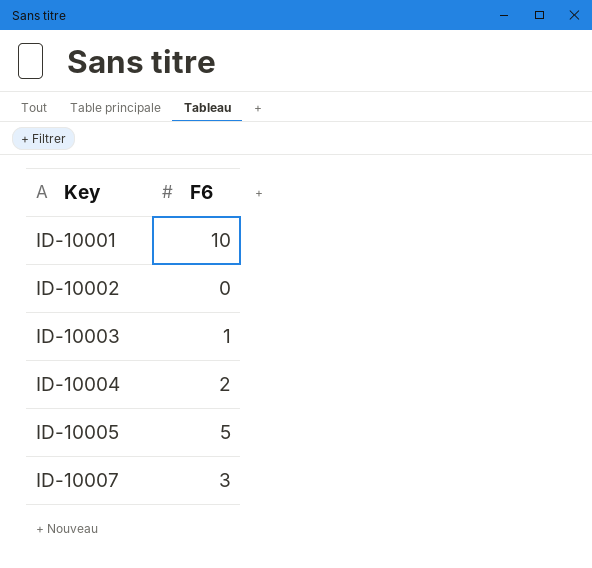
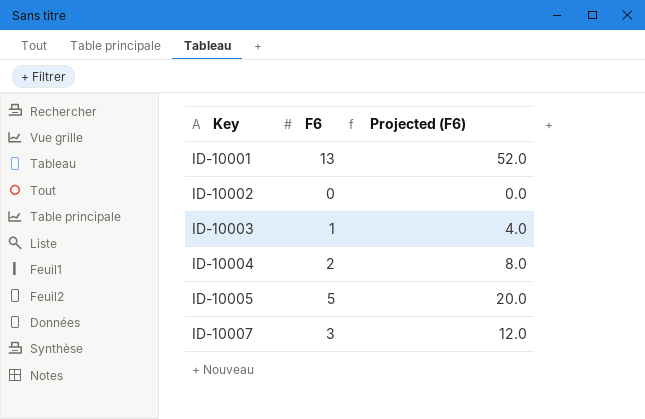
column Projected (F6) | formula: none -> [F6] * 4
ID-10001 | F6: 10 -> 13

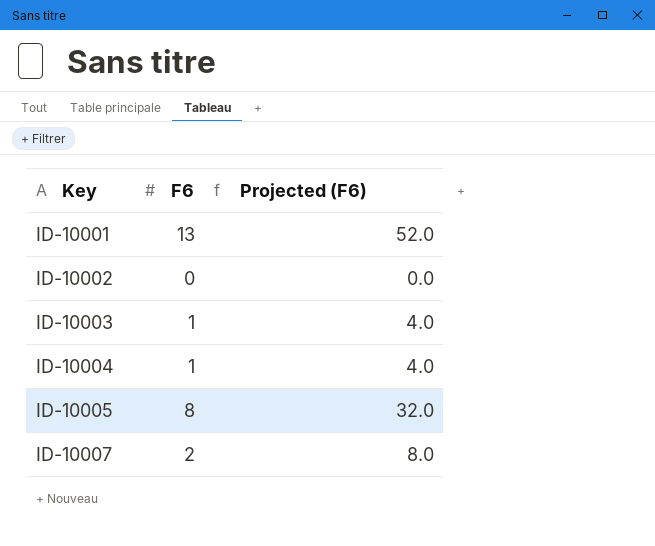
ID-10004 | F6: 2 -> 1
ID-10004 | Projected (F6): 8.0 -> 4.0
ID-10005 | F6: 5 -> 8
ID-10005 | Projected (F6): 20.0 -> 32.0
ID-10007 | F6: 3 -> 2
ID-10007 | Projected (F6): 12.0 -> 8.0

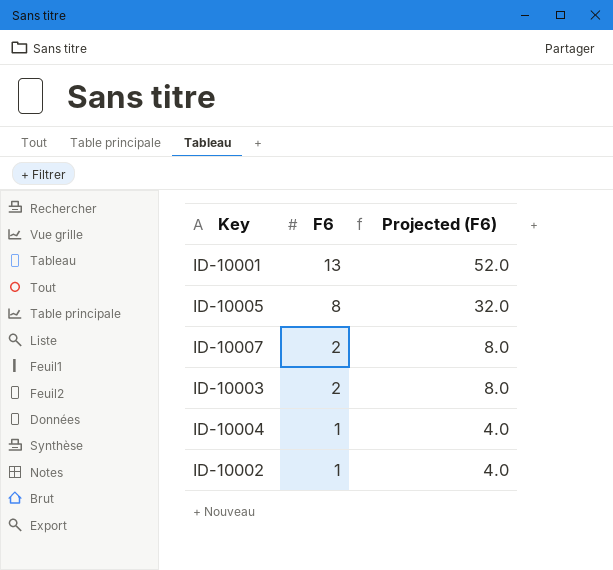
row order: Key ascending -> F6 descending
ID-10003 | F6: 1 -> 2
ID-10003 | Projected (F6): 4.0 -> 8.0
ID-10002 | F6: 0 -> 1
ID-10002 | Projected (F6): 0.0 -> 4.0

